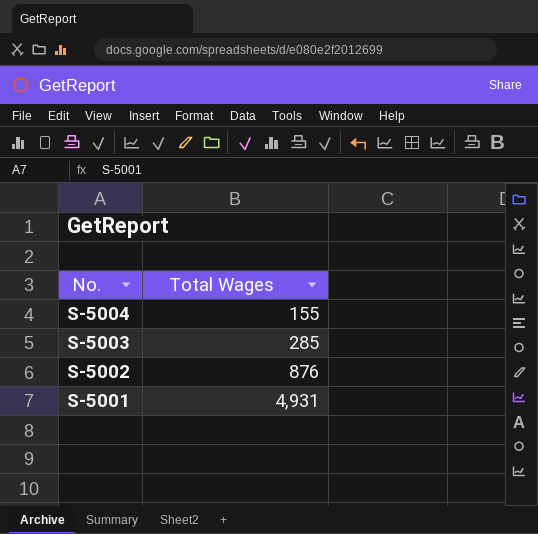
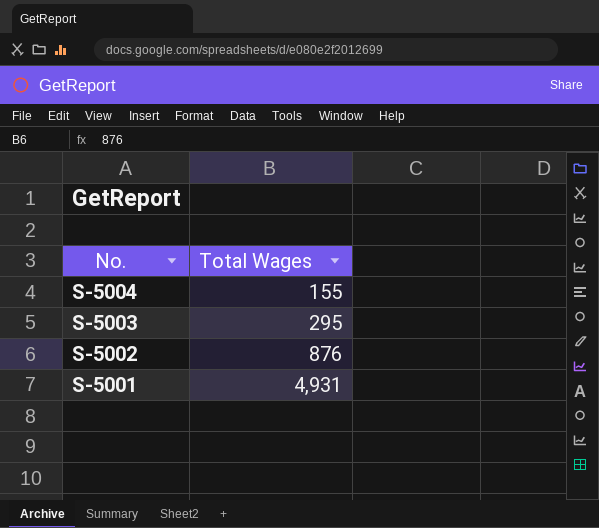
S-5003 | Total Wages: 285 -> 295

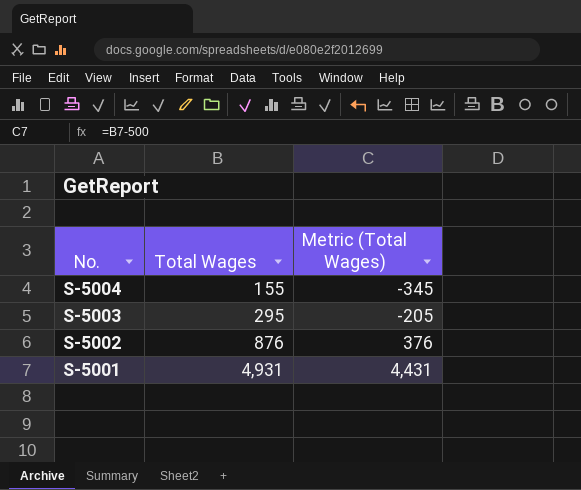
column Metric (Total Wages) | formula: none -> [Total Wages] - 500

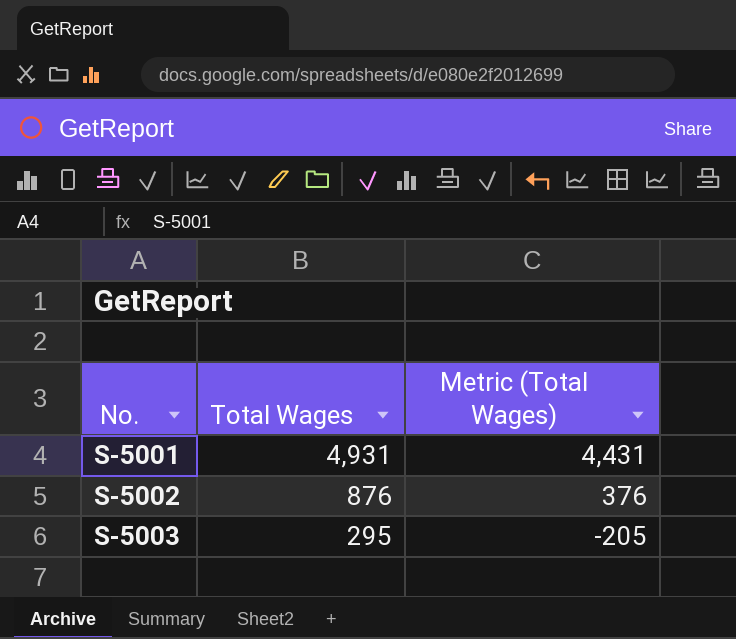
row order: No. descending -> No. ascending
row S-5004: 155 | -345 -> none

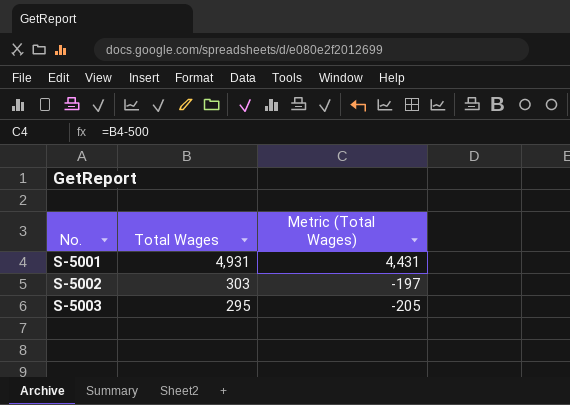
S-5002 | Total Wages: 876 -> 303
S-5002 | Metric (Total Wages): 376 -> -197

